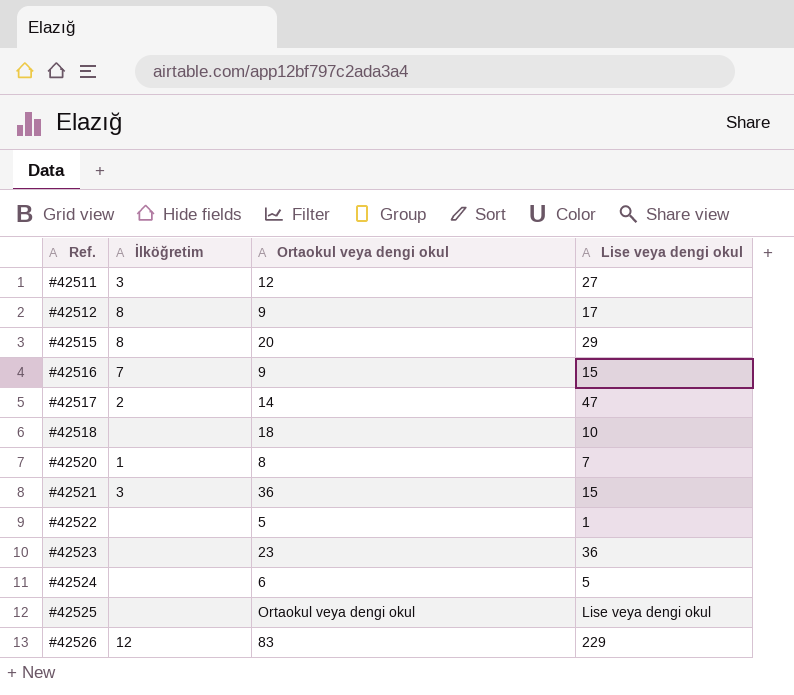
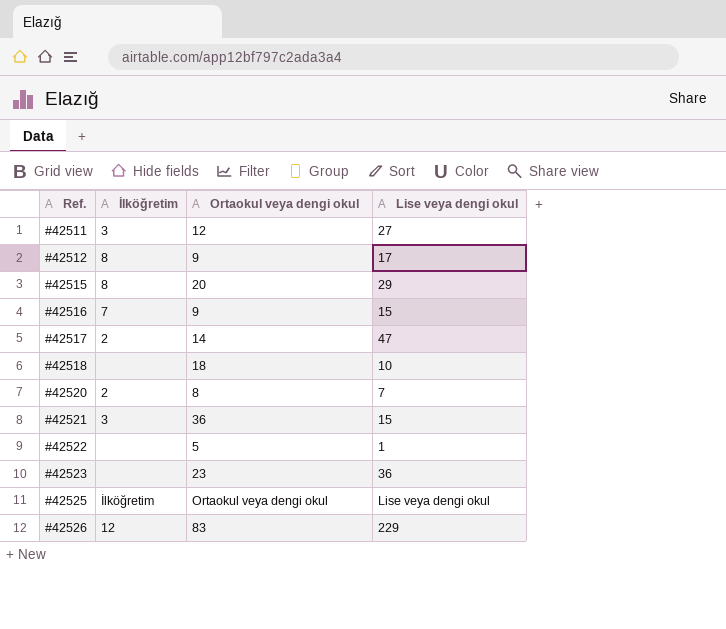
row #42524: none | 6 | 5 -> none
#42520 | İlköğretim: 1 -> 2
#42525 | İlköğretim: none -> İlköğretim

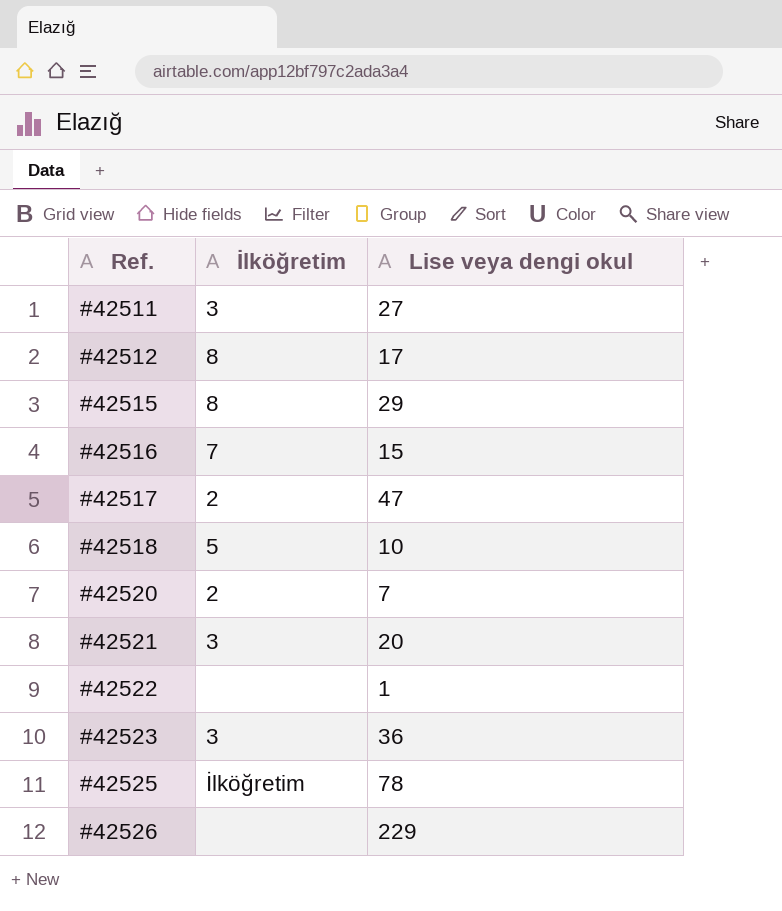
column Ortaokul veya dengi okul | position: 3 -> none
#42518 | İlköğretim: none -> 5
#42521 | Lise veya dengi okul: 15 -> 20
#42523 | İlköğretim: none -> 3
#42525 | Lise veya dengi okul: Lise veya dengi okul -> 78
#42526 | İlköğretim: 12 -> none

